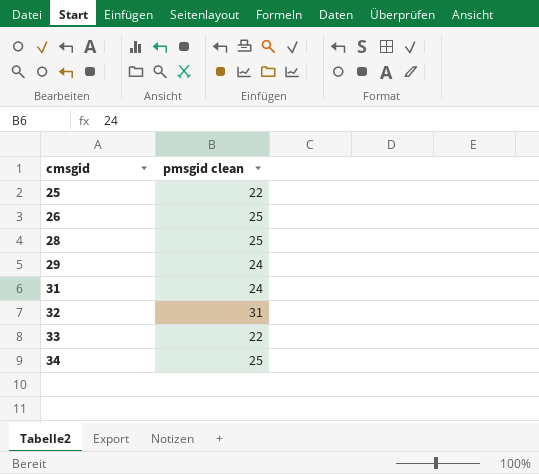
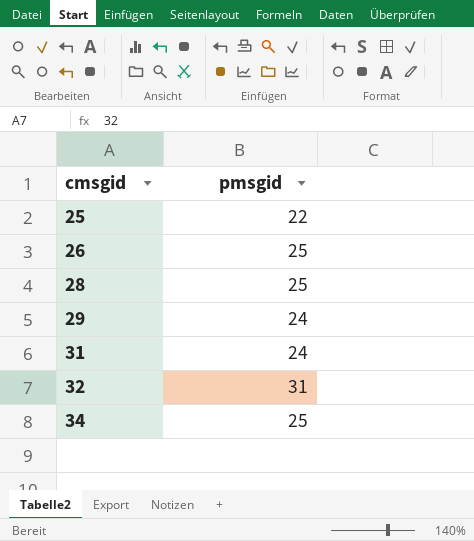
column name: pmsgid clean -> pmsgid
row 33: 22 -> none

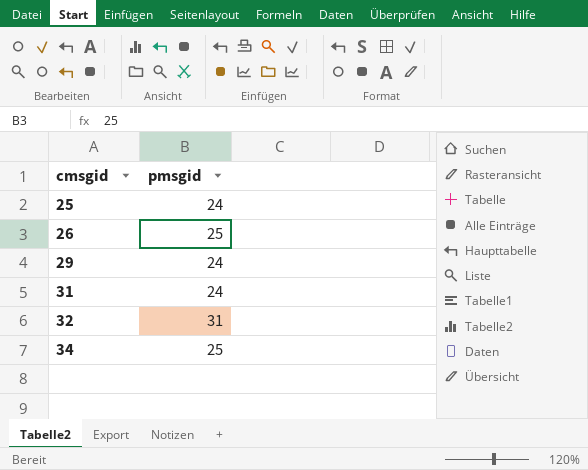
row 28: 25 -> none
25 | pmsgid: 22 -> 24

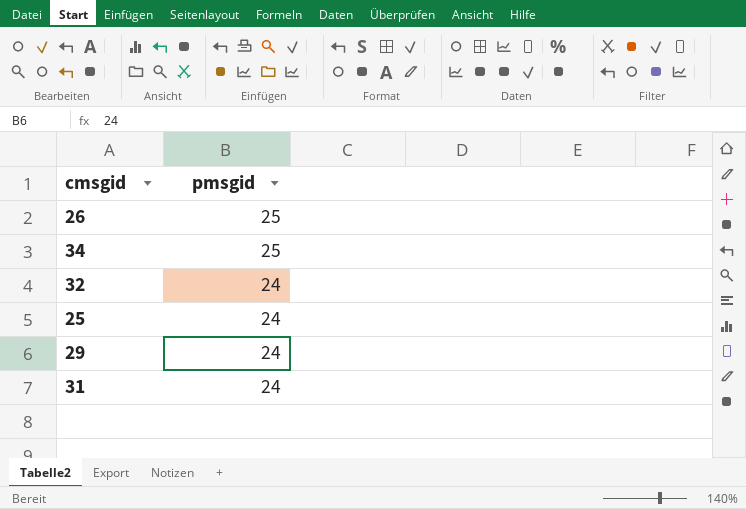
row order: cmsgid ascending -> pmsgid descending
32 | pmsgid: 31 -> 24

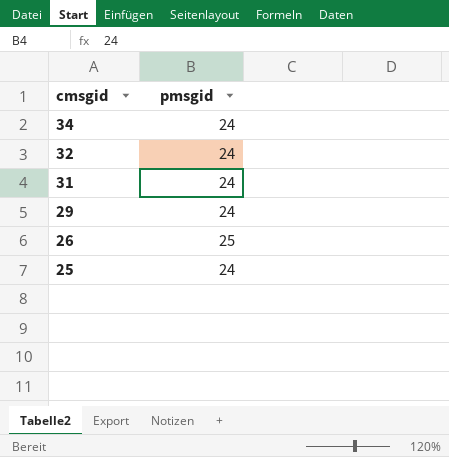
row order: pmsgid descending -> cmsgid descending
34 | pmsgid: 25 -> 24

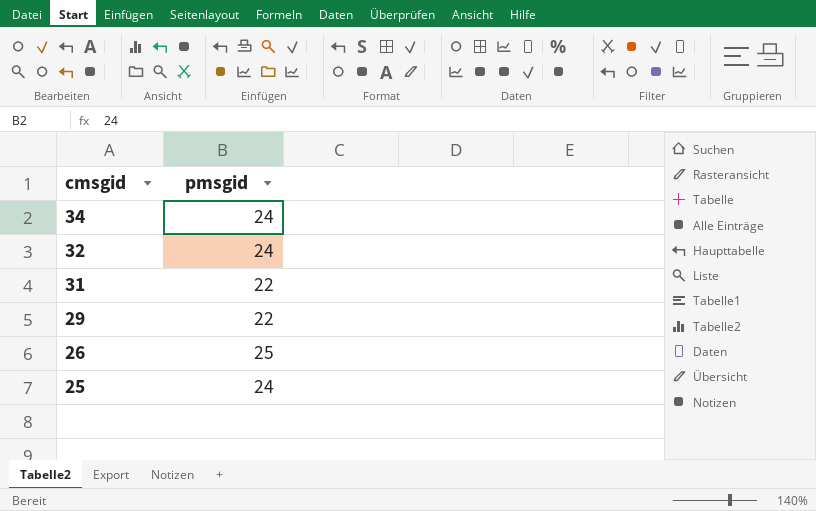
31 | pmsgid: 24 -> 22
29 | pmsgid: 24 -> 22

